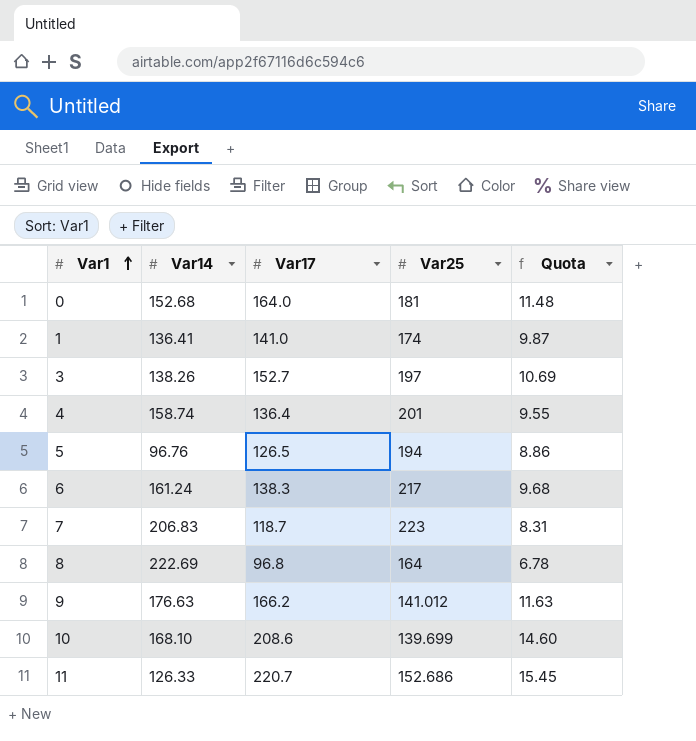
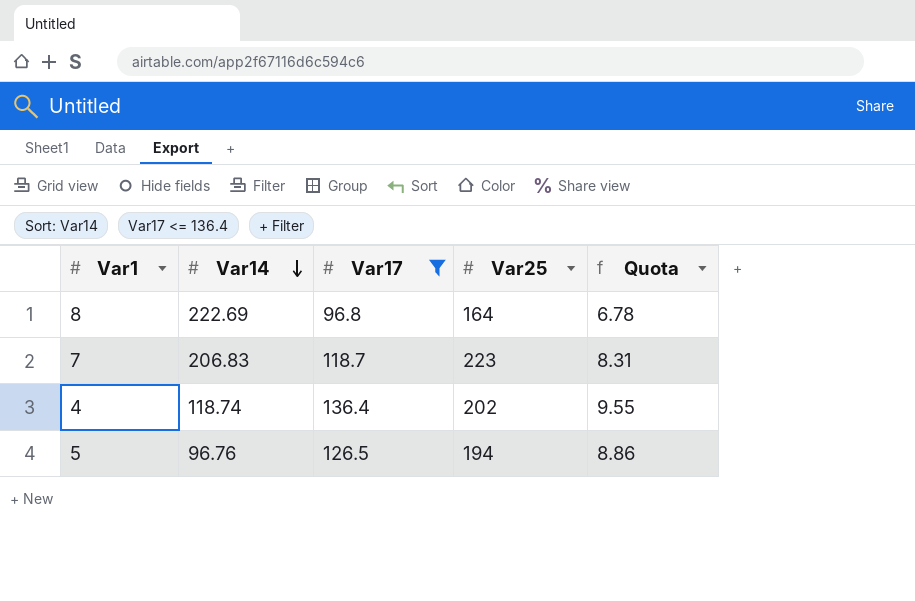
filter: none -> Var17 <= 136.4
row order: Var1 ascending -> Var14 descending
4 | Var14: 158.74 -> 118.74
4 | Var25: 201 -> 202

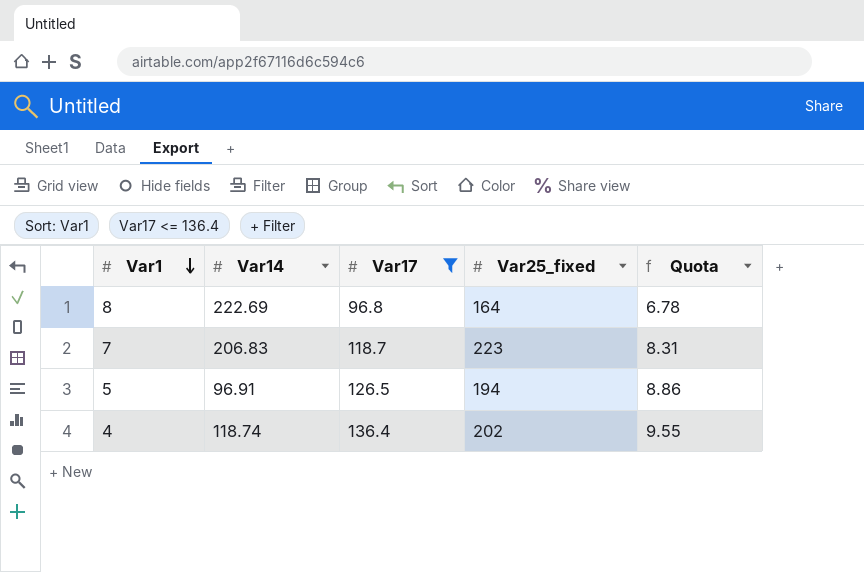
row order: Var14 descending -> Var1 descending
column name: Var25 -> Var25_fixed
5 | Var14: 96.76 -> 96.91

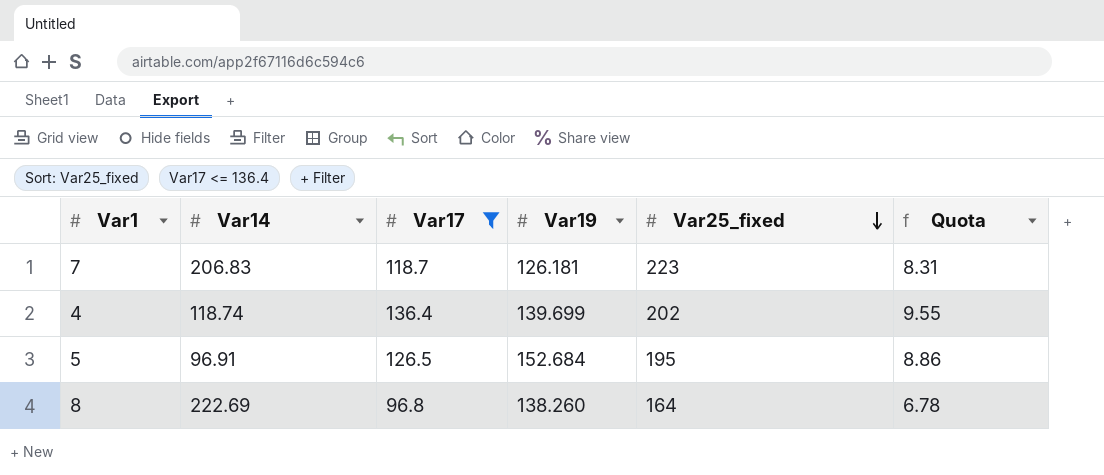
row order: Var1 descending -> Var25_fixed descending
column Var19 | position: none -> 4
5 | Var25_fixed: 194 -> 195

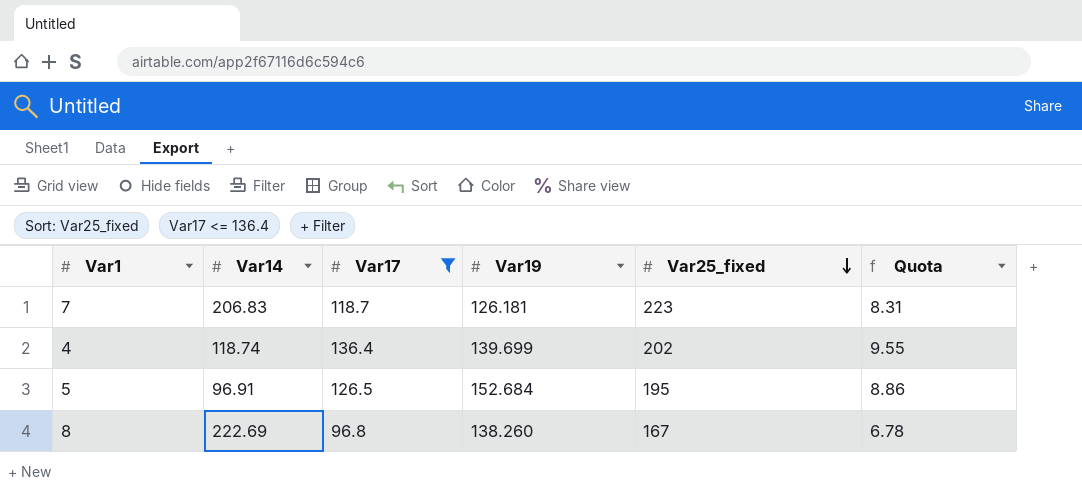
8 | Var25_fixed: 164 -> 167

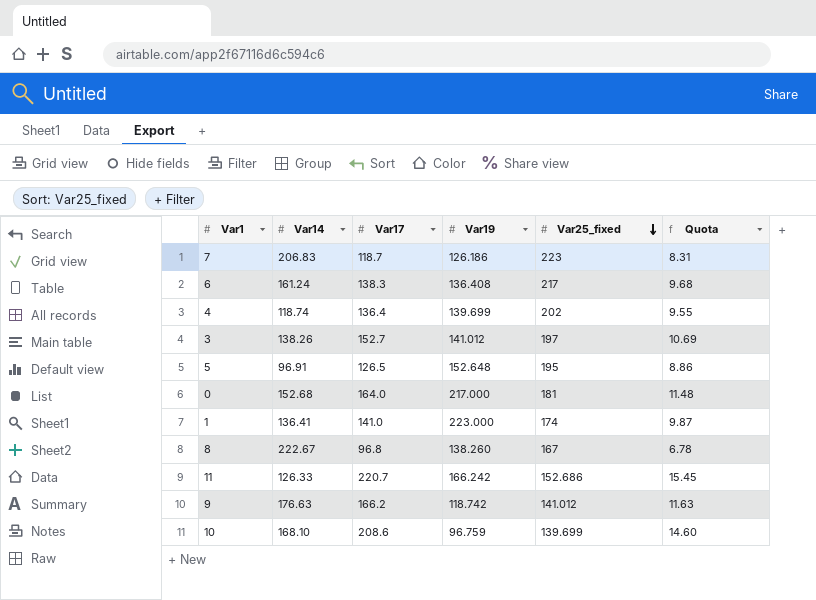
filter: Var17 <= 136.4 -> none
7 | Var19: 126.181 -> 126.186
5 | Var19: 152.684 -> 152.648
8 | Var14: 222.69 -> 222.67

